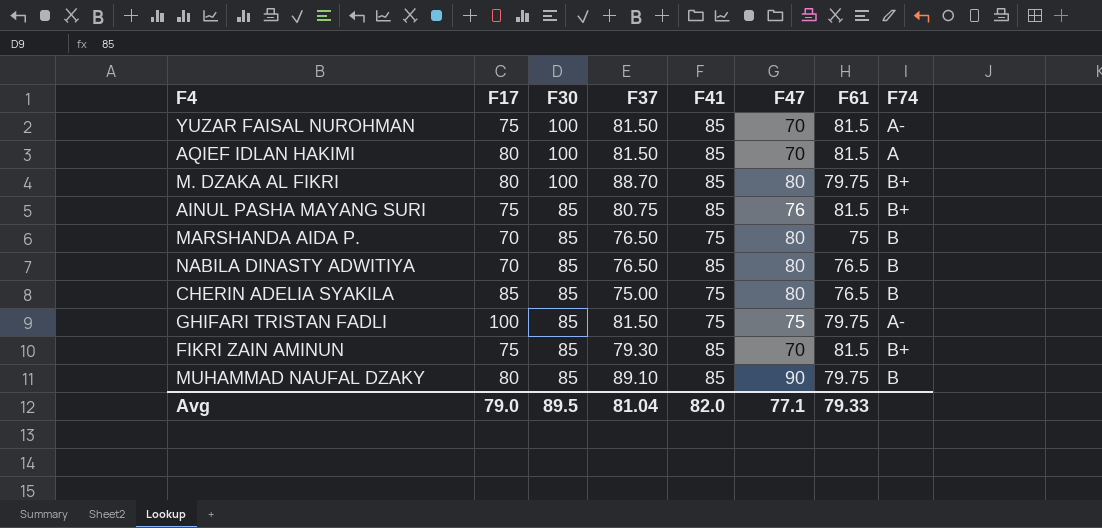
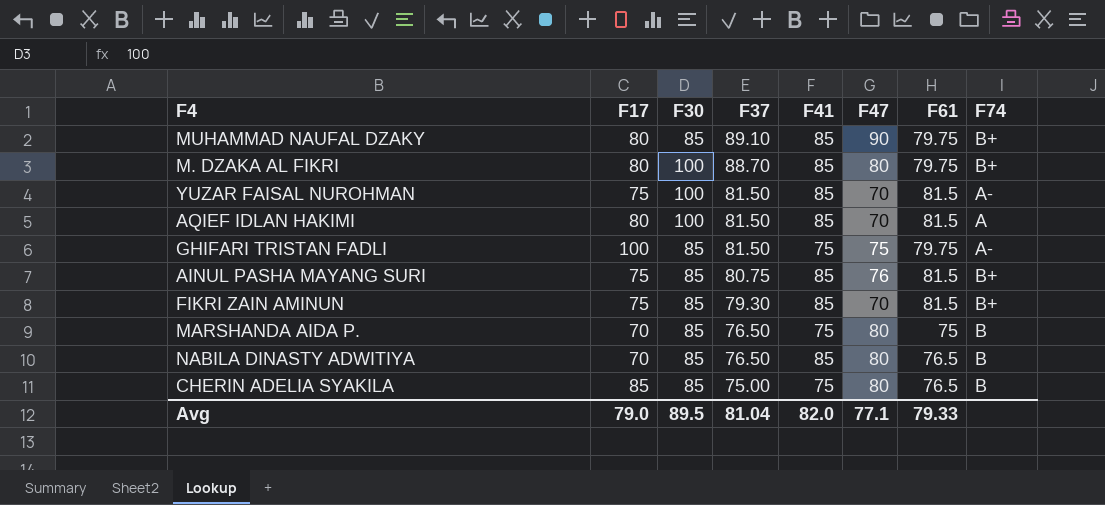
row order: F30 descending -> F37 descending
MUHAMMAD NAUFAL DZAKY | F74: B -> B+

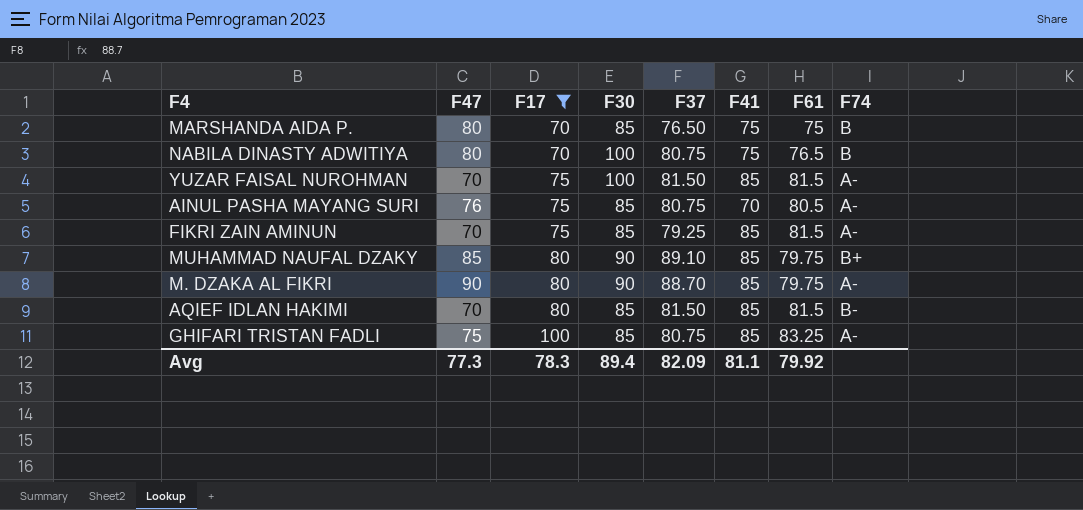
filter: none -> F17 != 85
row order: F37 descending -> F17 ascending
column F47 | position: 6 -> 2
NABILA DINASTY ADWITIYA | F30: 85 -> 100
NABILA DINASTY ADWITIYA | F37: 76.50 -> 80.75
NABILA DINASTY ADWITIYA | F41: 85 -> 75
AINUL PASHA MAYANG SURI | F41: 85 -> 70
AINUL PASHA MAYANG SURI | F61: 81.5 -> 80.5
AINUL PASHA MAYANG SURI | F74: B+ -> A-
FIKRI ZAIN AMINUN | F37: 79.30 -> 79.25
FIKRI ZAIN AMINUN | F74: B+ -> A-
MUHAMMAD NAUFAL DZAKY | F47: 90 -> 85
MUHAMMAD NAUFAL DZAKY | F30: 85 -> 90
M. DZAKA AL FIKRI | F47: 80 -> 90
M. DZAKA AL FIKRI | F30: 100 -> 90
M. DZAKA AL FIKRI | F74: B+ -> A-
AQIEF IDLAN HAKIMI | F30: 100 -> 85
AQIEF IDLAN HAKIMI | F74: A -> B-
GHIFARI TRISTAN FADLI | F37: 81.50 -> 80.75
GHIFARI TRISTAN FADLI | F41: 75 -> 85
GHIFARI TRISTAN FADLI | F61: 79.75 -> 83.25
Avg | F47: 77.1 -> 77.3
Avg | F17: 79.0 -> 78.3
Avg | F30: 89.5 -> 89.4
Avg | F37: 81.04 -> 82.09
Avg | F41: 82.0 -> 81.1
Avg | F61: 79.33 -> 79.92

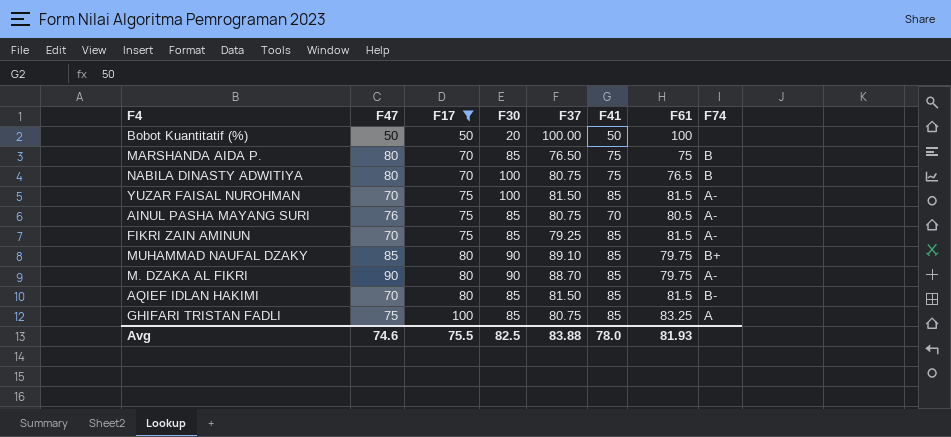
row Bobot Kuantitatif (%): none -> 50 | 50 | 20 | 100.00 | 50 | 100 | none
GHIFARI TRISTAN FADLI | F74: A- -> A
Avg | F47: 77.3 -> 74.6
Avg | F17: 78.3 -> 75.5
Avg | F30: 89.4 -> 82.5
Avg | F37: 82.09 -> 83.88
Avg | F41: 81.1 -> 78.0
Avg | F61: 79.92 -> 81.93

